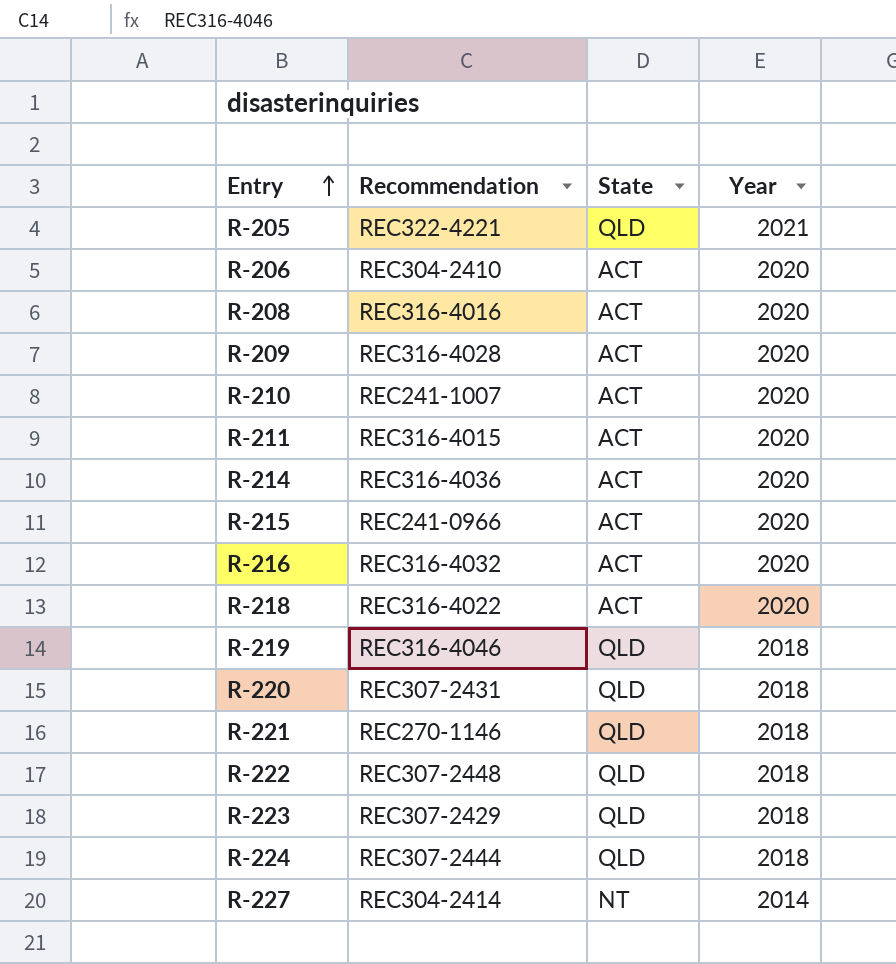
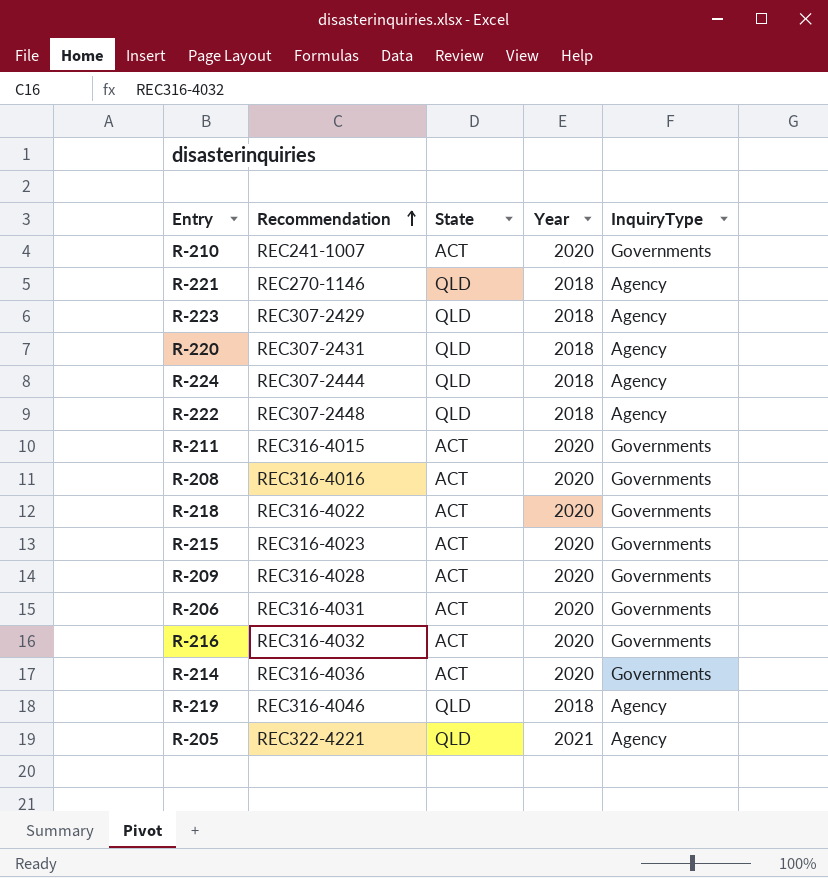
row order: Entry ascending -> Recommendation ascending
column InquiryType | position: none -> 5
row R-227: REC304-2414 | NT | 2014 -> none
R-215 | Recommendation: REC241-0966 -> REC316-4023
R-206 | Recommendation: REC304-2410 -> REC316-4031

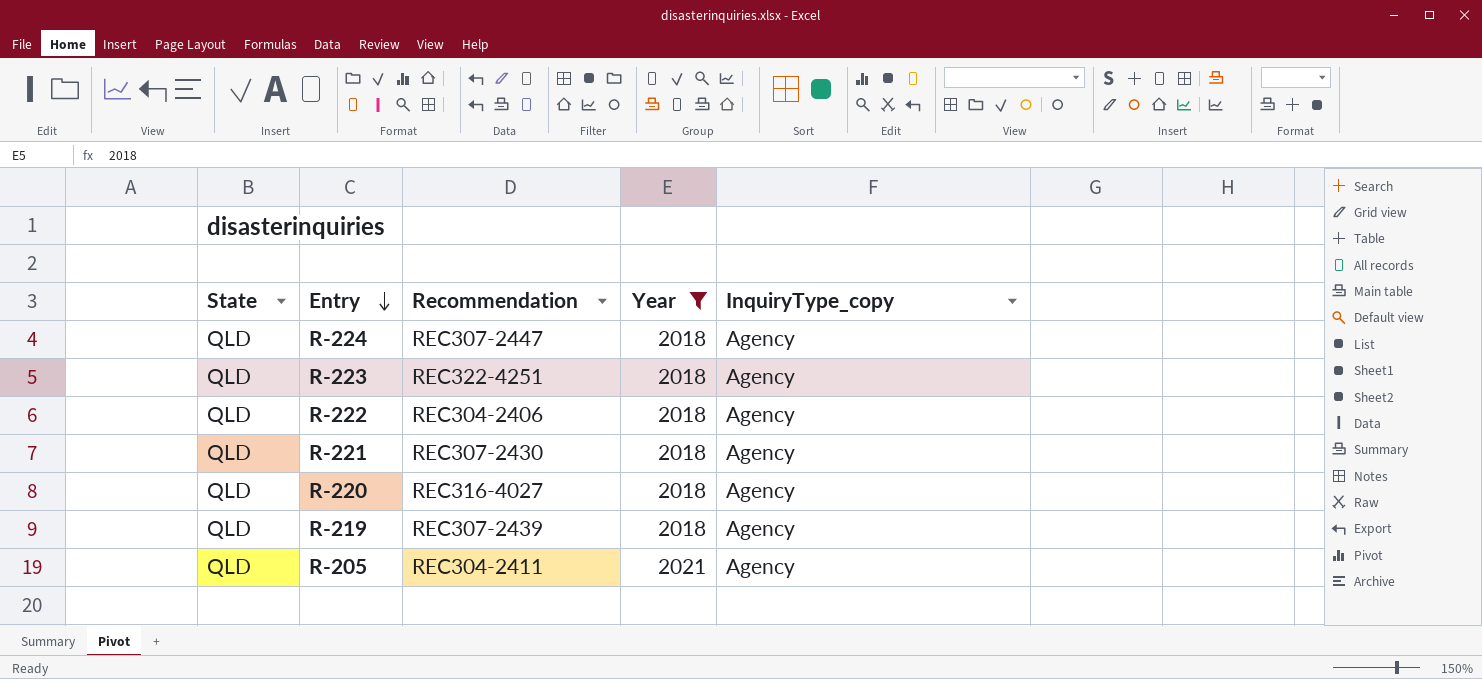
filter: none -> Year != 2020
row order: Recommendation ascending -> Entry descending
column State | position: 3 -> 1
column name: InquiryType -> InquiryType_copy
R-224 | Recommendation: REC307-2444 -> REC307-2447
R-223 | Recommendation: REC307-2429 -> REC322-4251
R-222 | Recommendation: REC307-2448 -> REC304-2406
R-221 | Recommendation: REC270-1146 -> REC307-2430
R-220 | Recommendation: REC307-2431 -> REC316-4027
R-219 | Recommendation: REC316-4046 -> REC307-2439
R-205 | Recommendation: REC322-4221 -> REC304-2411

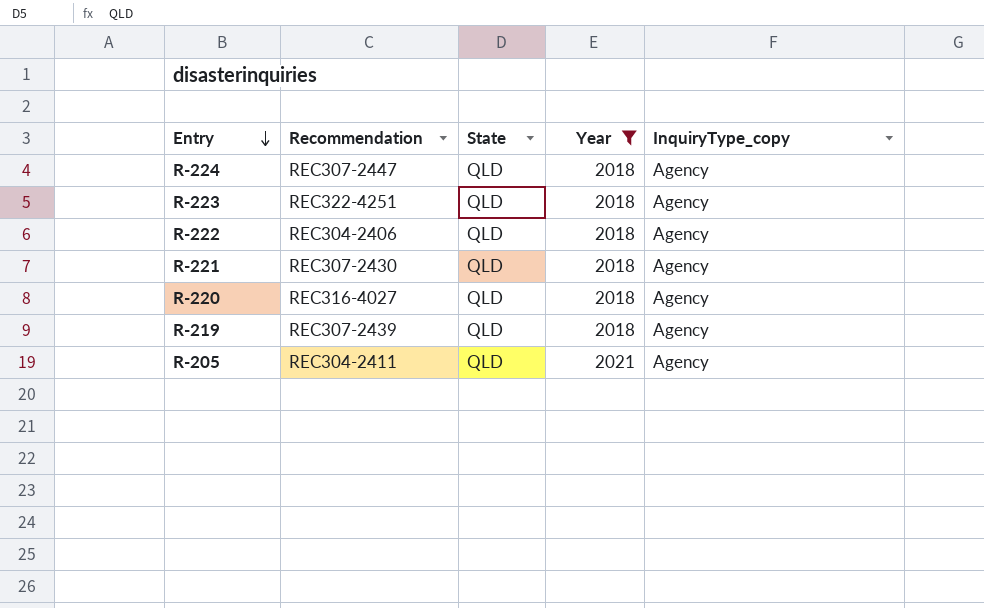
column State | position: 1 -> 3

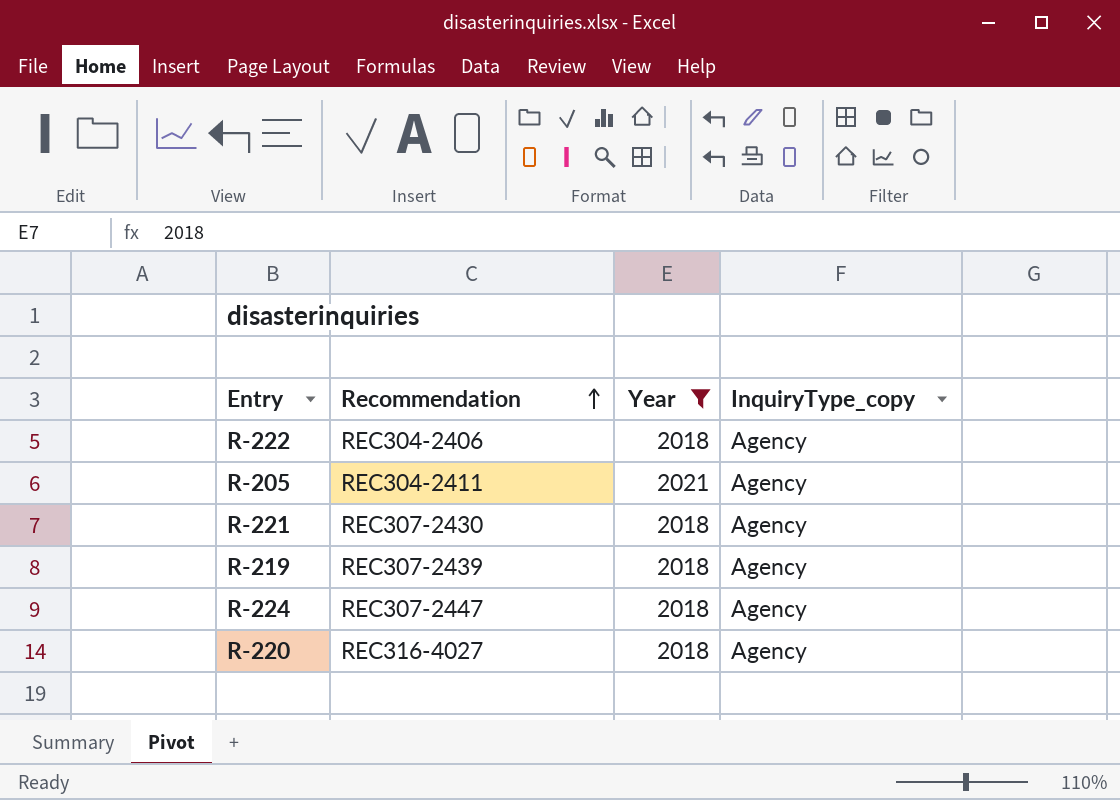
row order: Entry descending -> Recommendation ascending
column State | position: 3 -> none
row R-223: REC322-4251 | QLD | 2018 | Agency -> none

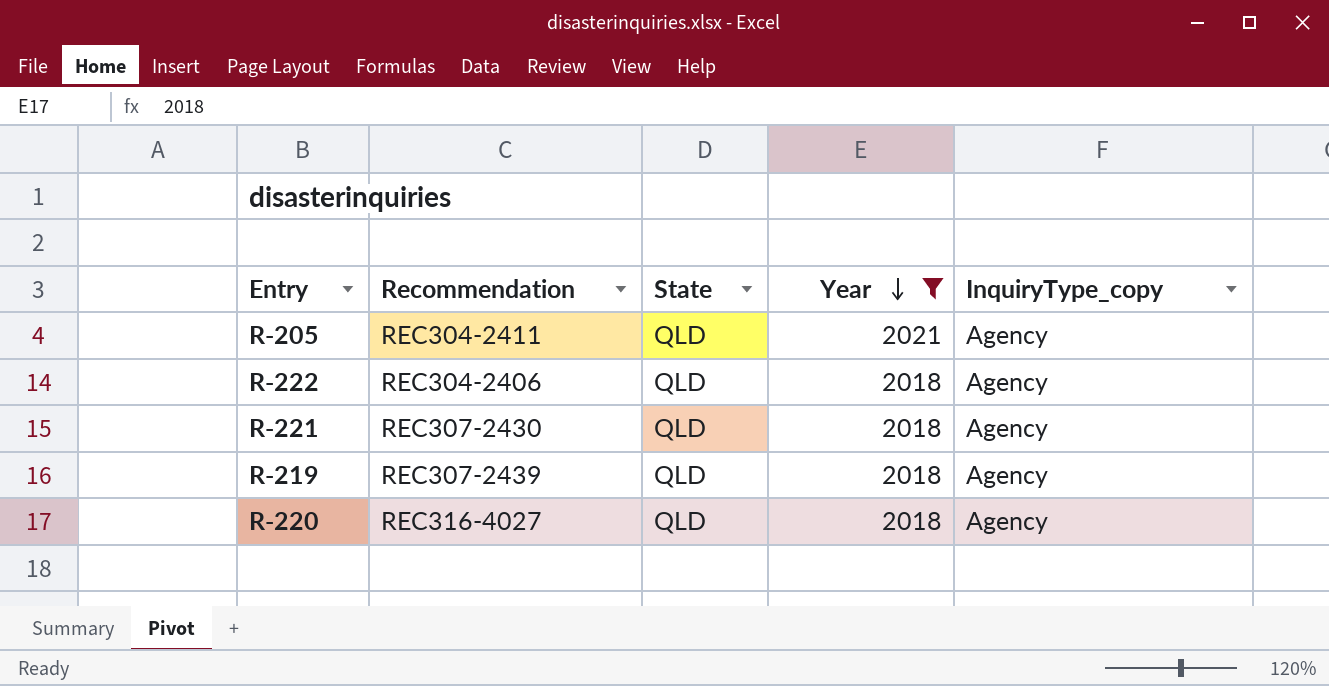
row order: Recommendation ascending -> Year descending
column State | position: none -> 3
row R-224: REC307-2447 | 2018 | Agency -> none

